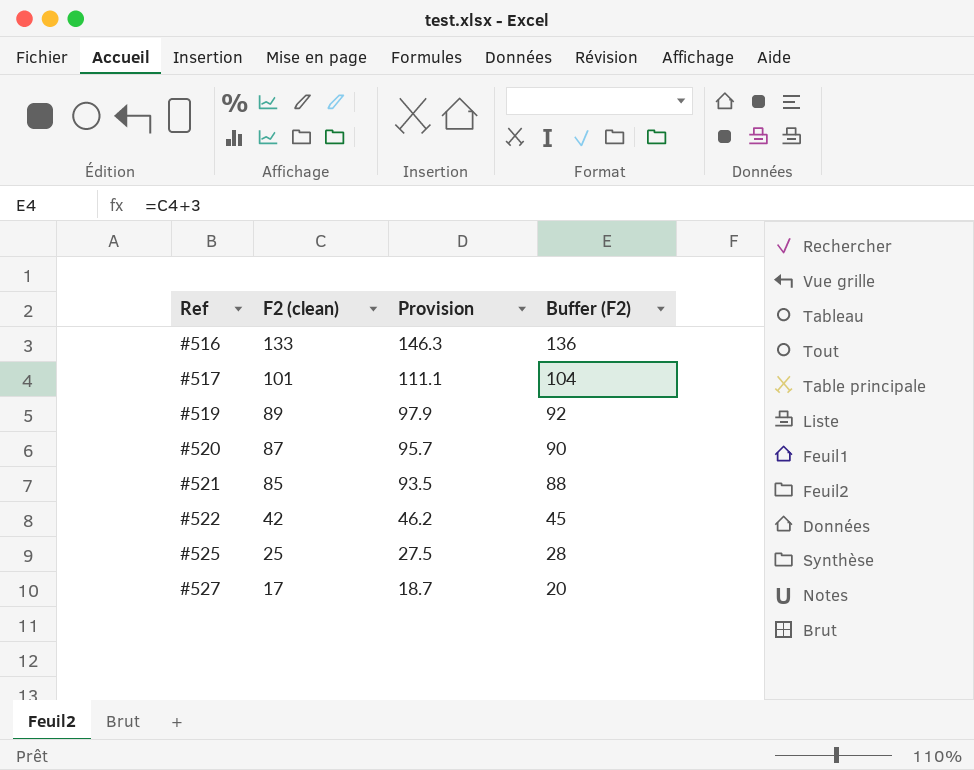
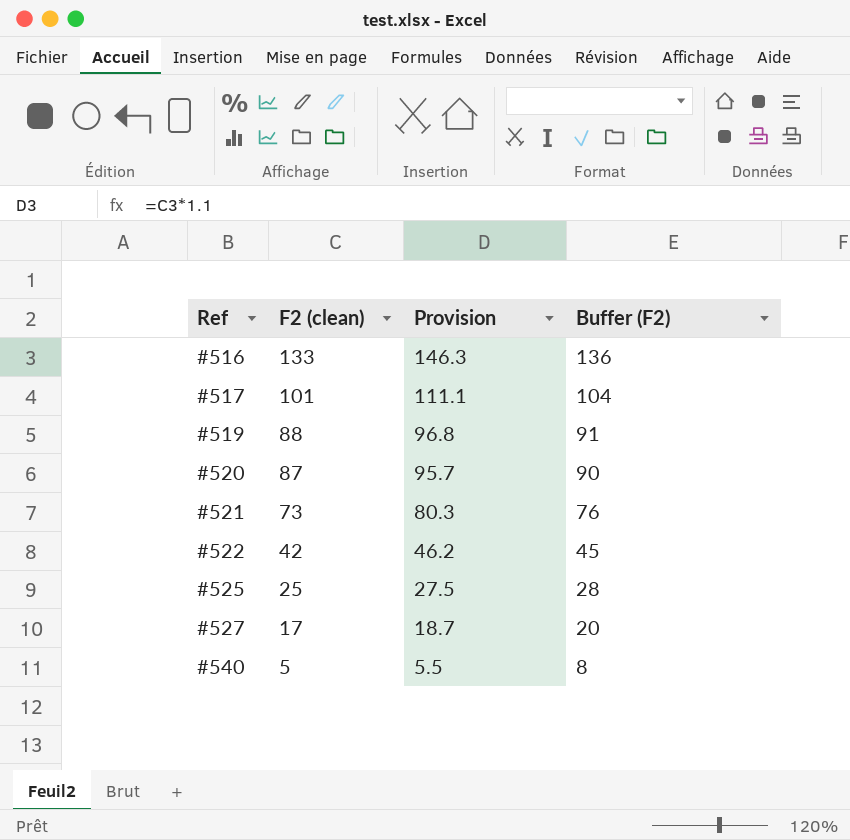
#519 | F2 (clean): 89 -> 88
#519 | Provision: 97.9 -> 96.8
#519 | Buffer (F2): 92 -> 91
#521 | F2 (clean): 85 -> 73
#521 | Provision: 93.5 -> 80.3
#521 | Buffer (F2): 88 -> 76
row #540: none -> 5 | 5.5 | 8

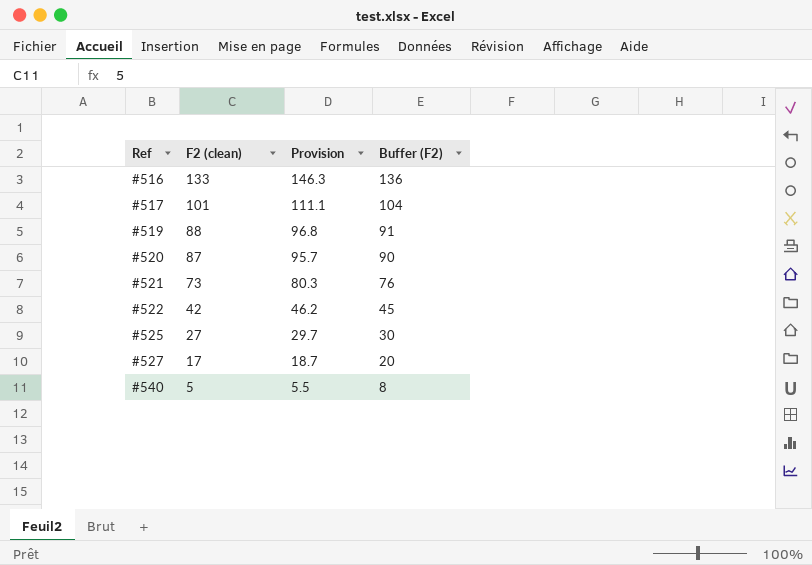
#525 | F2 (clean): 25 -> 27
#525 | Provision: 27.5 -> 29.7
#525 | Buffer (F2): 28 -> 30

